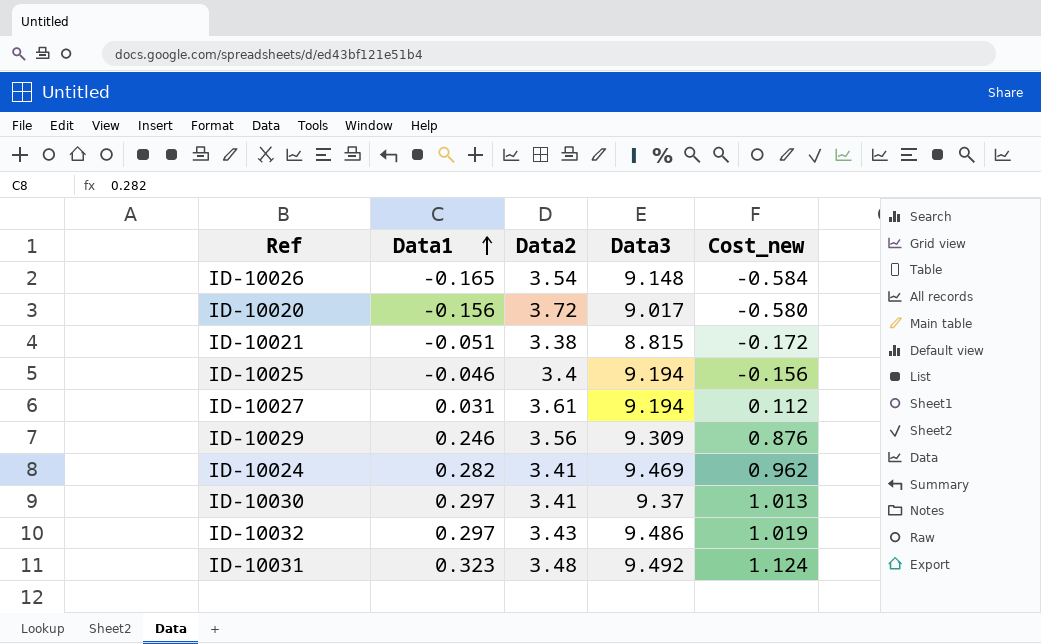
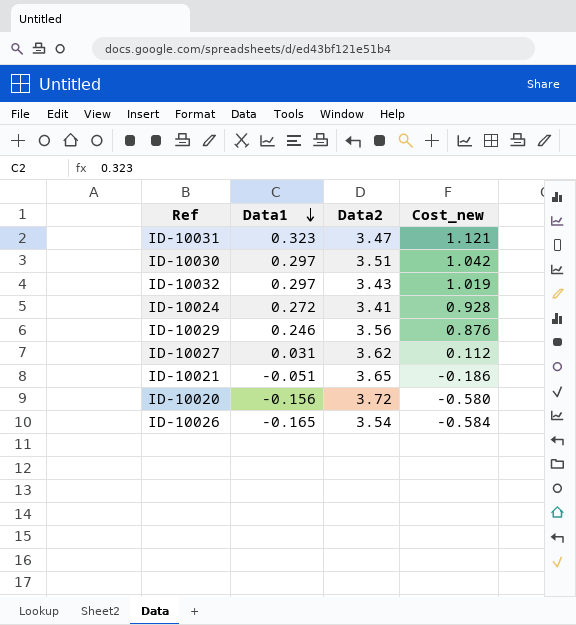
row order: Data1 ascending -> Data1 descending
column Data3 | position: 4 -> none
row ID-10025: -0.046 | 3.4 | 9.194 | -0.156 -> none
ID-10031 | Data2: 3.48 -> 3.47
ID-10031 | Cost_new: 1.124 -> 1.121
ID-10030 | Data2: 3.41 -> 3.51
ID-10030 | Cost_new: 1.013 -> 1.042
ID-10024 | Data1: 0.282 -> 0.272
ID-10024 | Cost_new: 0.962 -> 0.928
ID-10027 | Data2: 3.61 -> 3.62
ID-10021 | Data2: 3.38 -> 3.65
ID-10021 | Cost_new: -0.172 -> -0.186

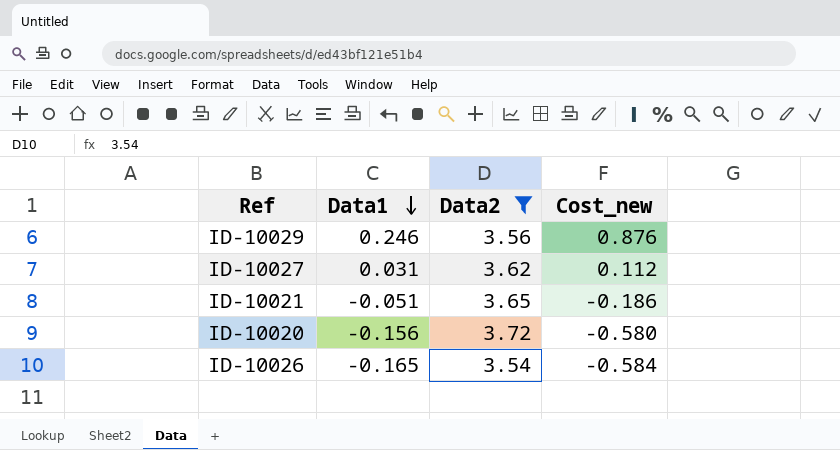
filter: none -> Data2 >= 3.54

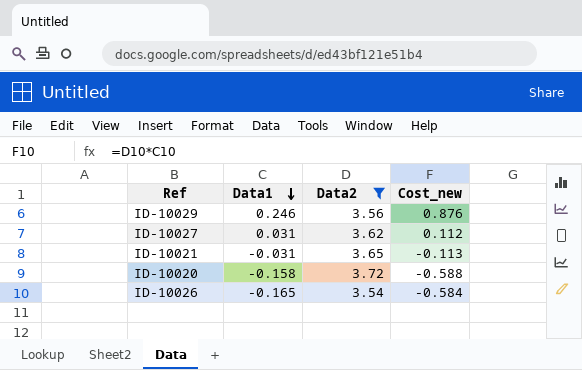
ID-10021 | Data1: -0.051 -> -0.031
ID-10021 | Cost_new: -0.186 -> -0.113
ID-10020 | Data1: -0.156 -> -0.158
ID-10020 | Cost_new: -0.580 -> -0.588

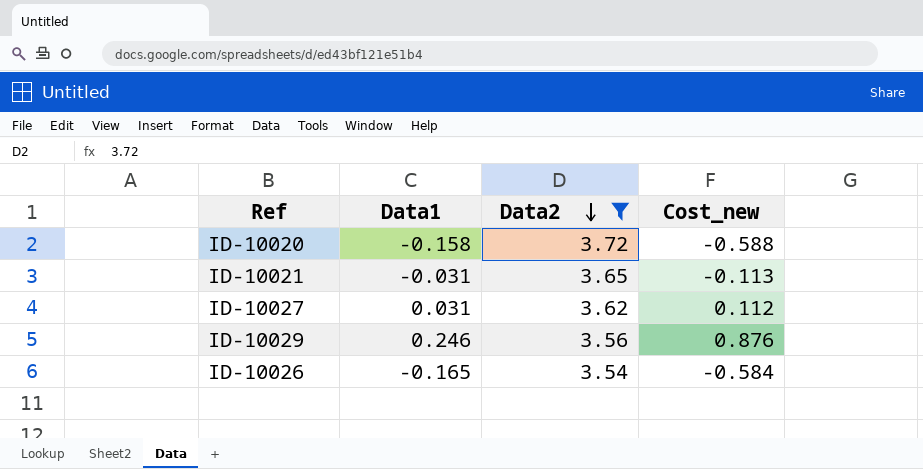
row order: Data1 descending -> Data2 descending

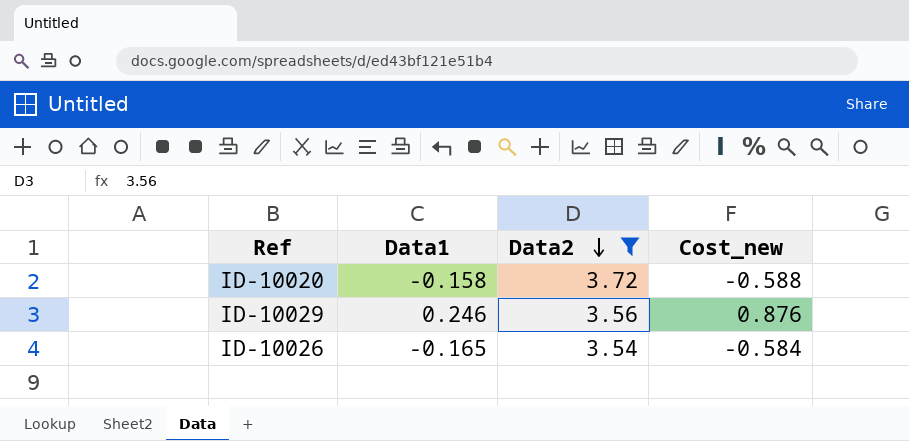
row ID-10021: -0.031 | 3.65 | -0.113 -> none
row ID-10027: 0.031 | 3.62 | 0.112 -> none

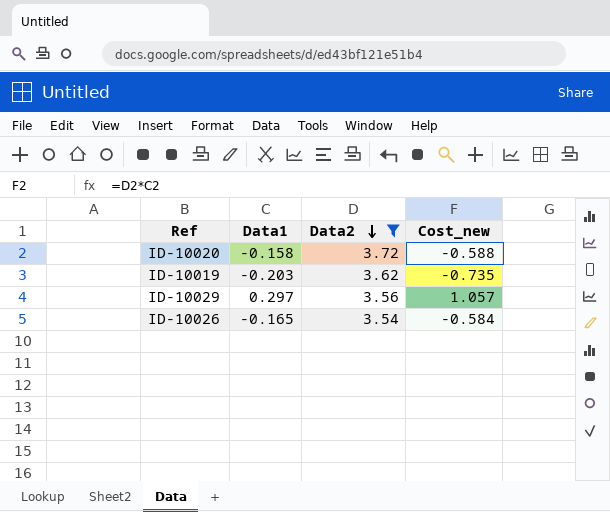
row ID-10019: none -> -0.203 | 3.62 | -0.735
ID-10029 | Data1: 0.246 -> 0.297
ID-10029 | Cost_new: 0.876 -> 1.057

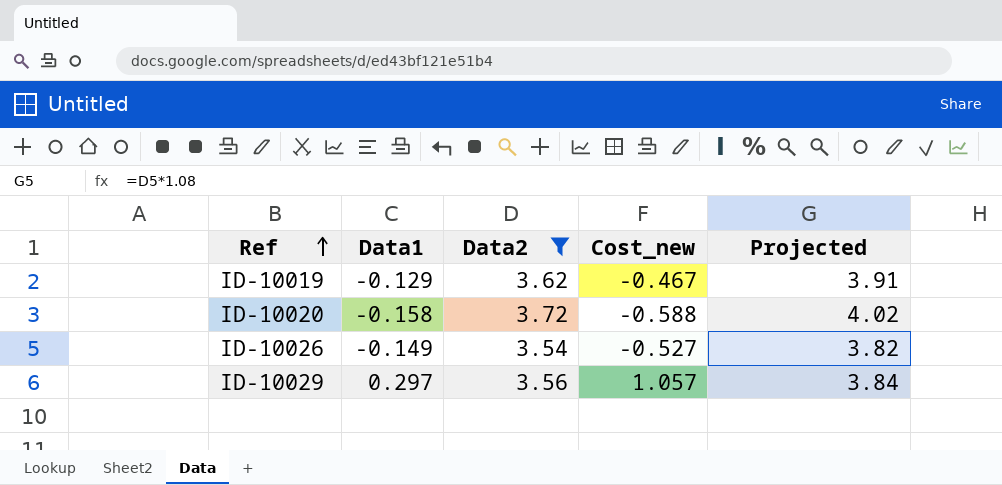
row order: Data2 descending -> Ref ascending
column Projected | formula: none -> [Data2] * 1.08
ID-10019 | Data1: -0.203 -> -0.129
ID-10019 | Cost_new: -0.735 -> -0.467
ID-10026 | Data1: -0.165 -> -0.149
ID-10026 | Cost_new: -0.584 -> -0.527

